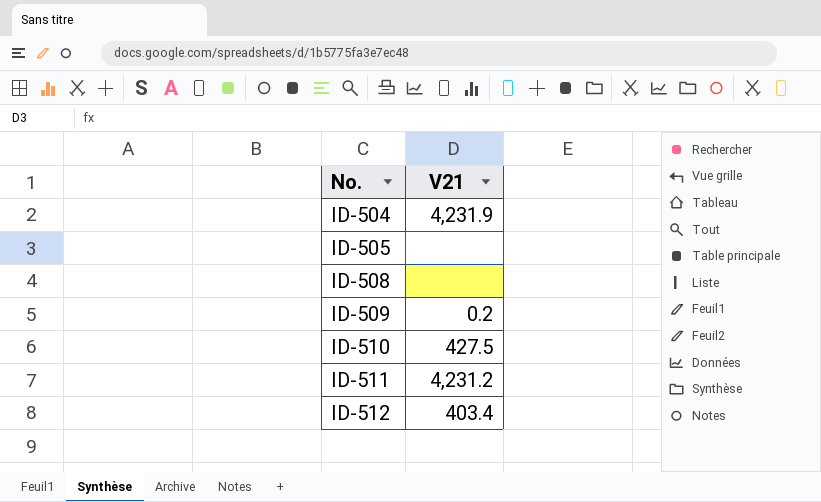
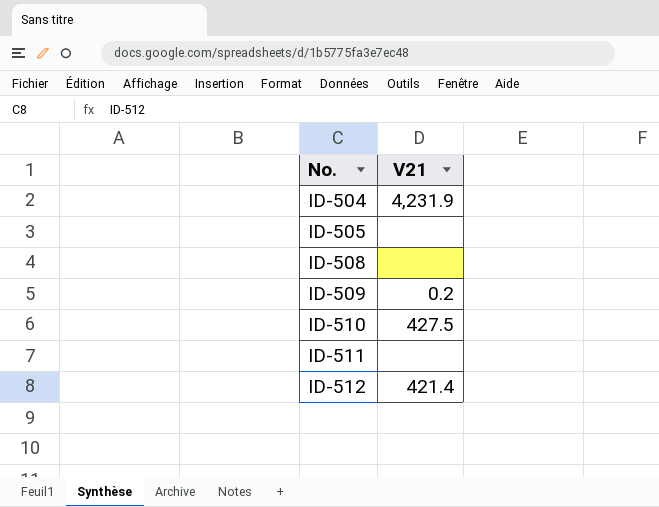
ID-511 | V21: 4,231.2 -> none
ID-512 | V21: 403.4 -> 421.4

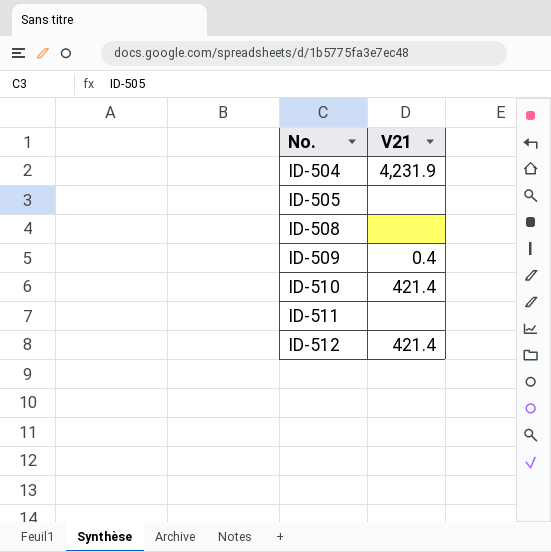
ID-509 | V21: 0.2 -> 0.4
ID-510 | V21: 427.5 -> 421.4

